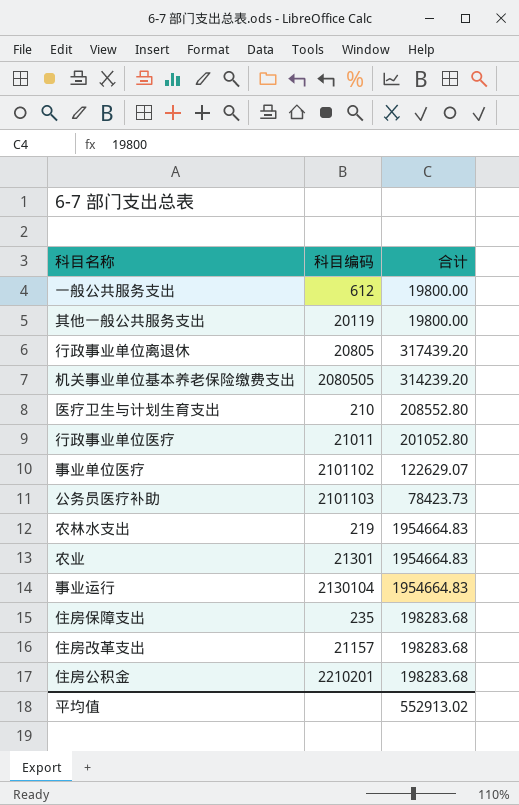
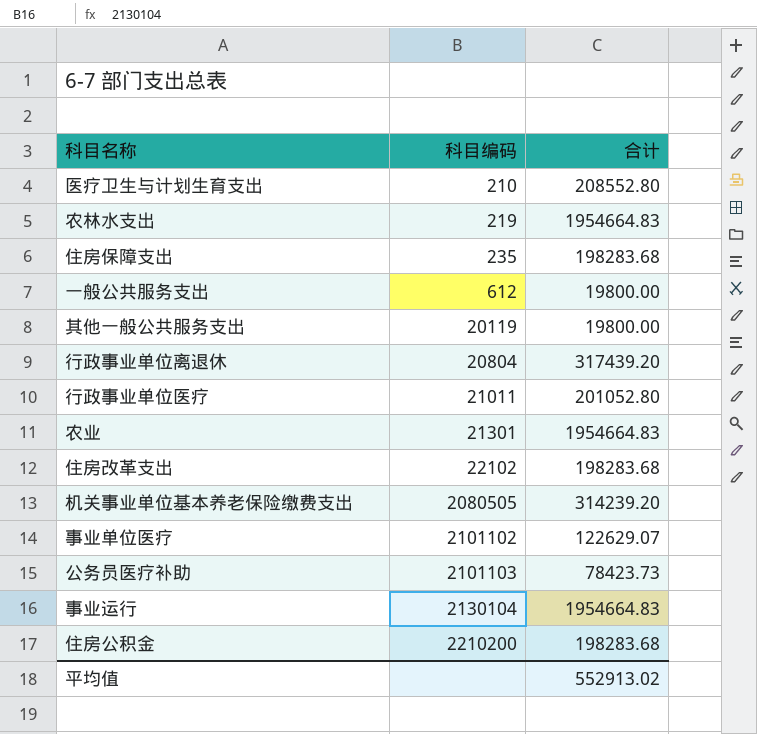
row order: none -> 科目编码 ascending
行政事业单位离退休 | 科目编码: 20805 -> 20804
住房改革支出 | 科目编码: 21157 -> 22102
住房公积金 | 科目编码: 2210201 -> 2210200

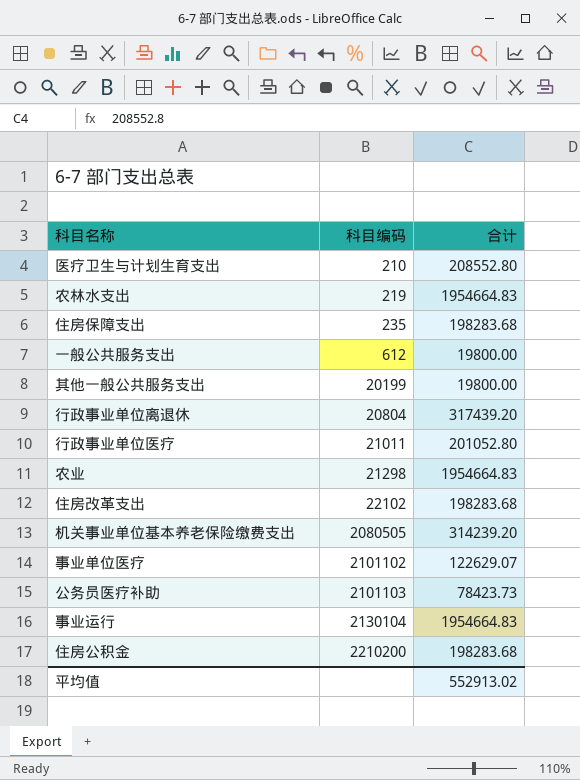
其他一般公共服务支出 | 科目编码: 20119 -> 20199
农业 | 科目编码: 21301 -> 21298

